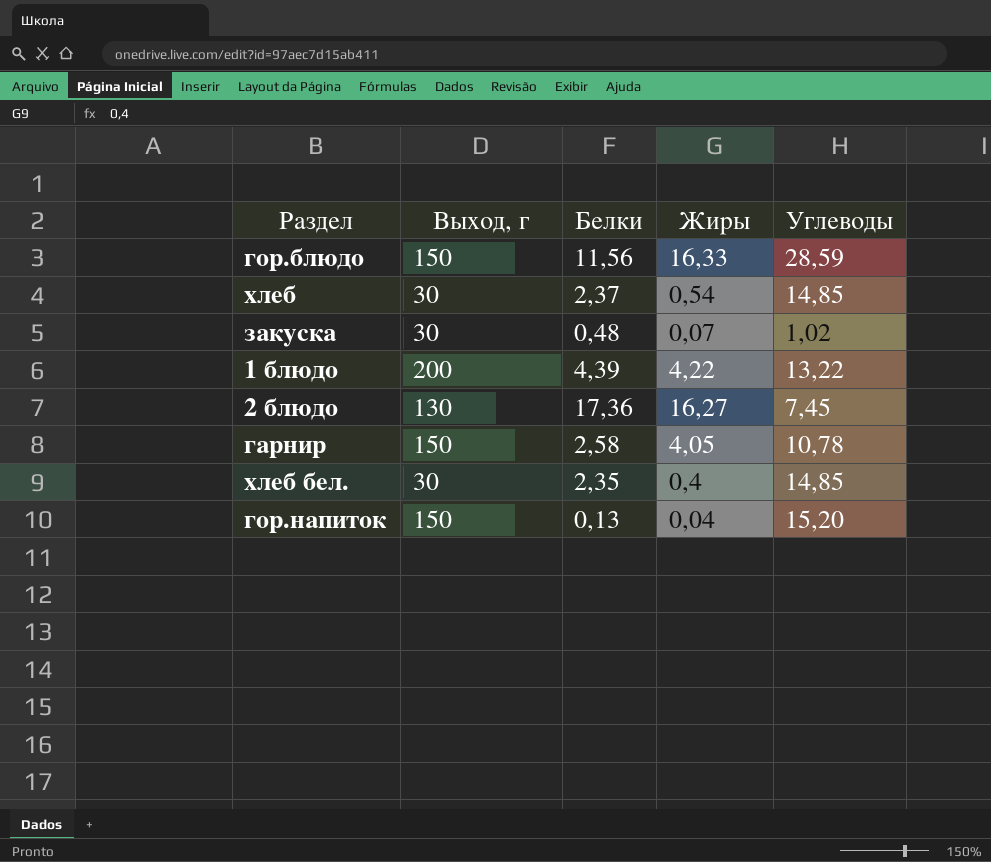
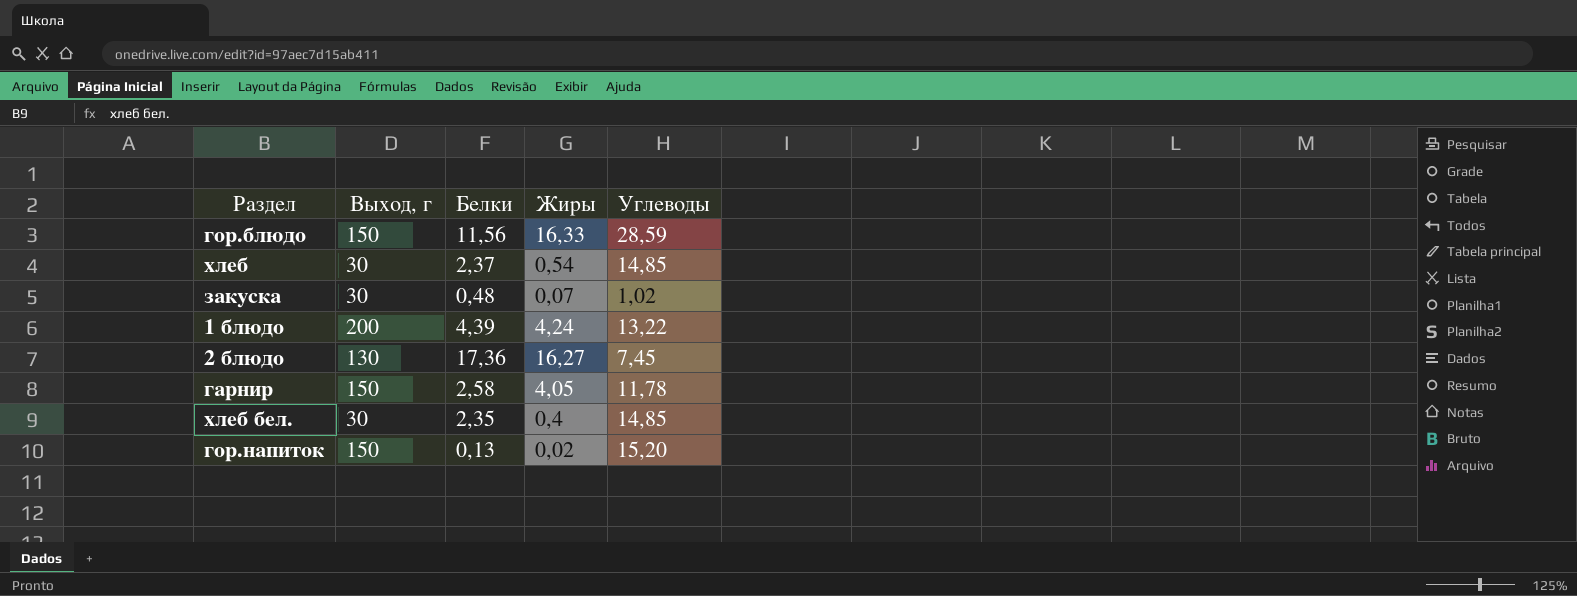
1 блюдо | Жиры: 4,22 -> 4,24
гарнир | Углеводы: 10,78 -> 11,78
гор.напиток | Жиры: 0,04 -> 0,02

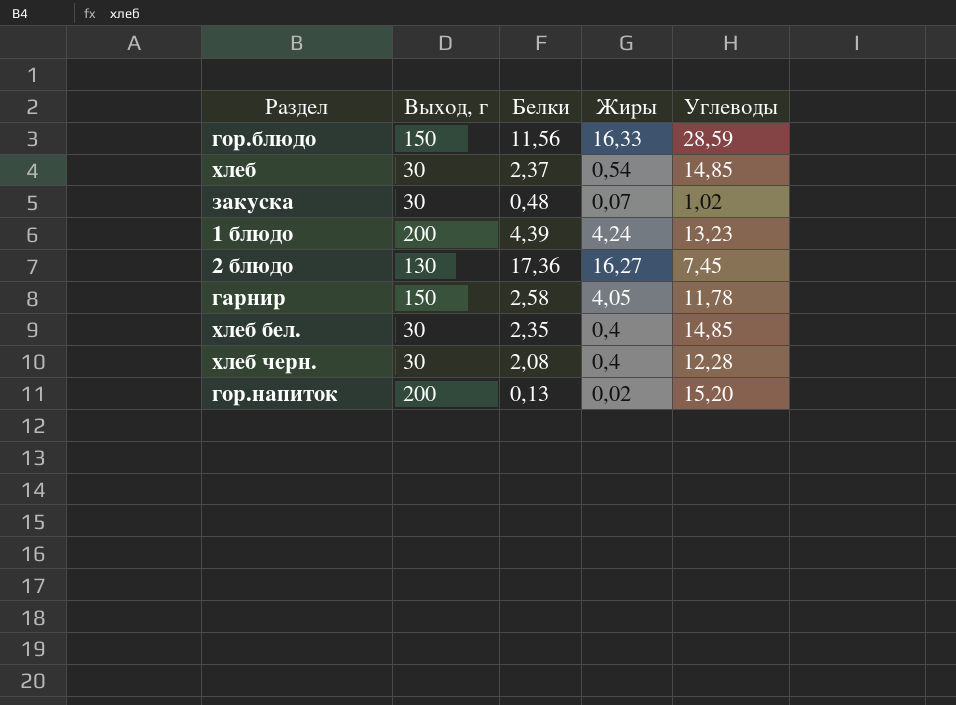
1 блюдо | Углеводы: 13,22 -> 13,23
row хлеб черн.: none -> 30 | 2,08 | 0,4 | 12,28
гор.напиток | Выход, г: 150 -> 200

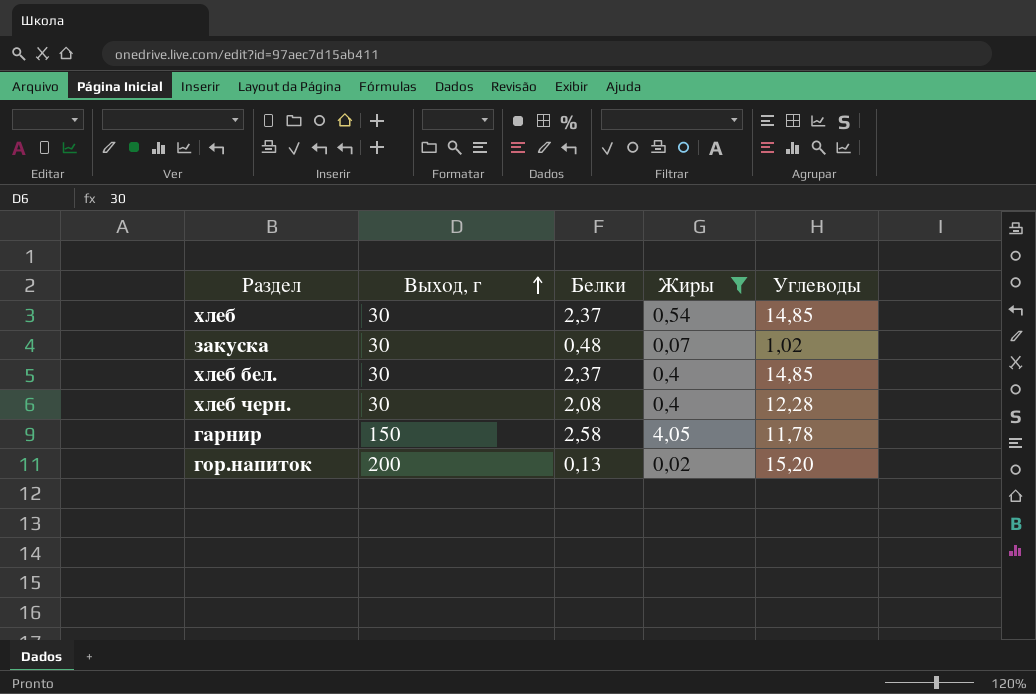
filter: none -> Жиры <= 4,05
row order: none -> Выход, г ascending
хлеб бел. | Белки: 2,35 -> 2,37

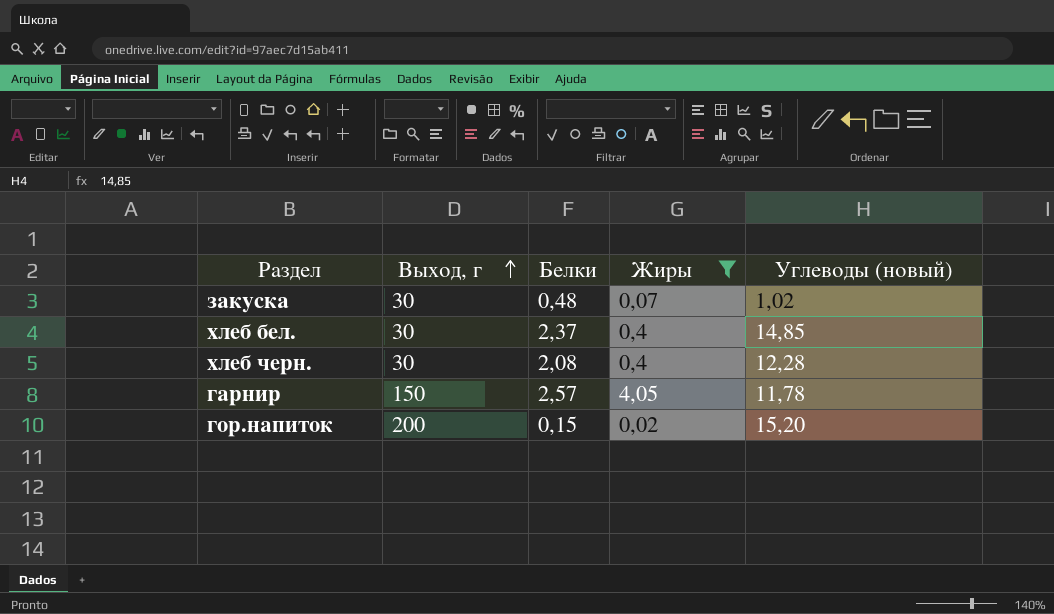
column name: Углеводы -> Углеводы (новый)
row хлеб: 30 | 2,37 | 0,54 | 14,85 -> none
гарнир | Белки: 2,58 -> 2,57
гор.напиток | Белки: 0,13 -> 0,15

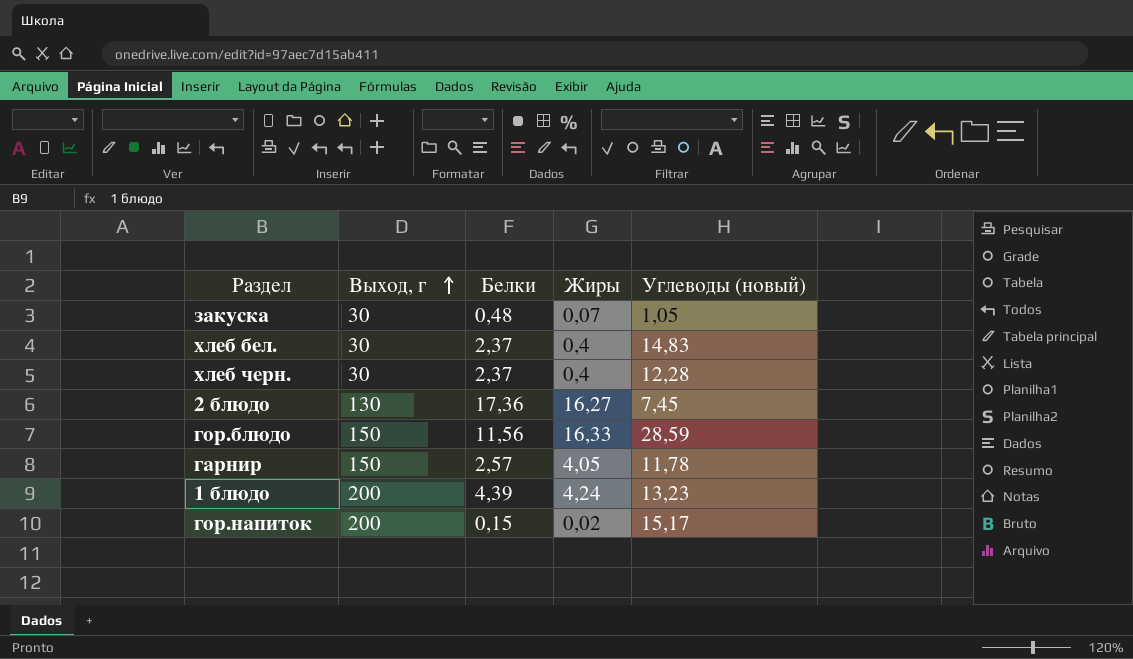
filter: Жиры <= 4,05 -> none
закуска | Углеводы (новый): 1,02 -> 1,05
хлеб бел. | Углеводы (новый): 14,85 -> 14,83
хлеб черн. | Белки: 2,08 -> 2,37
гор.напиток | Углеводы (новый): 15,20 -> 15,17

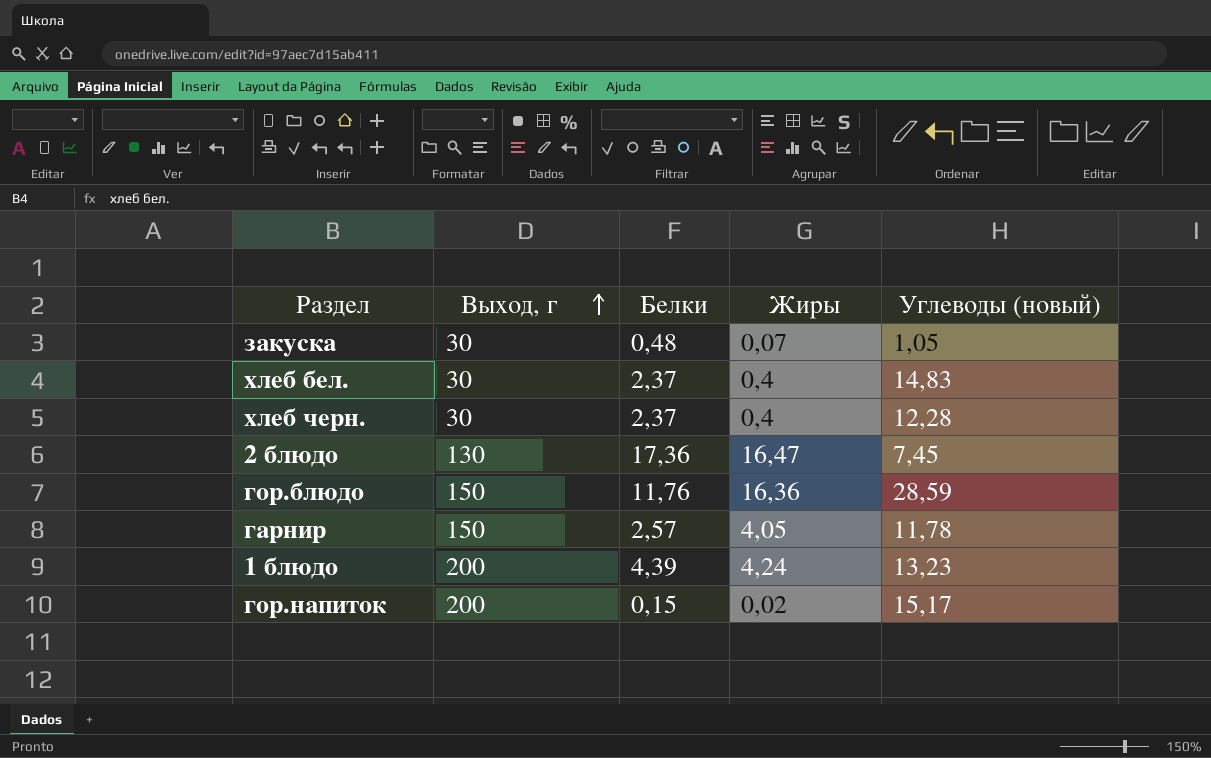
2 блюдо | Жиры: 16,27 -> 16,47
гор.блюдо | Белки: 11,56 -> 11,76
гор.блюдо | Жиры: 16,33 -> 16,36

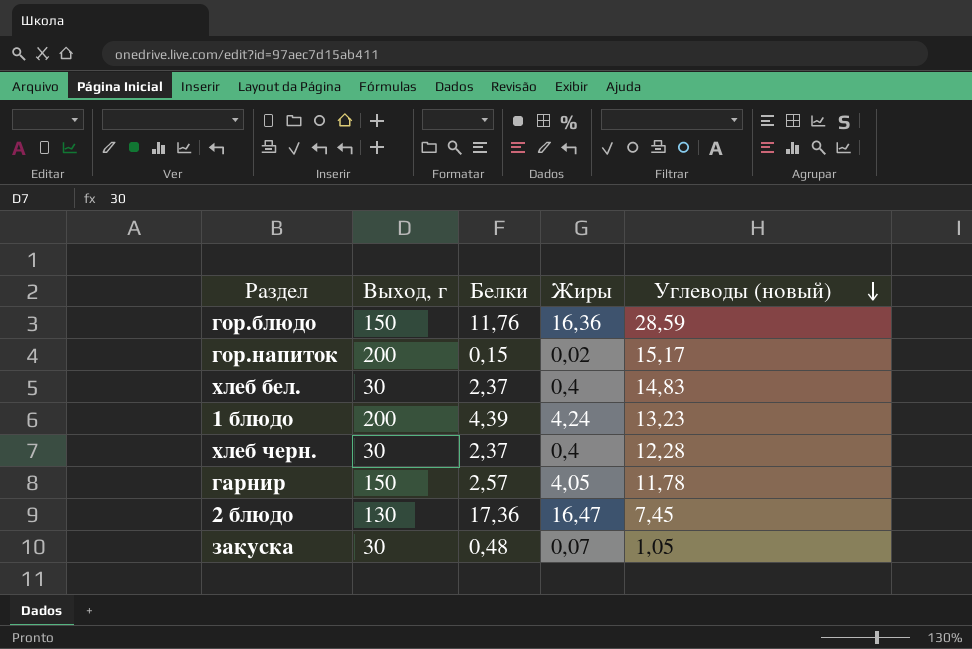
row order: Выход, г ascending -> Углеводы (новый) descending

